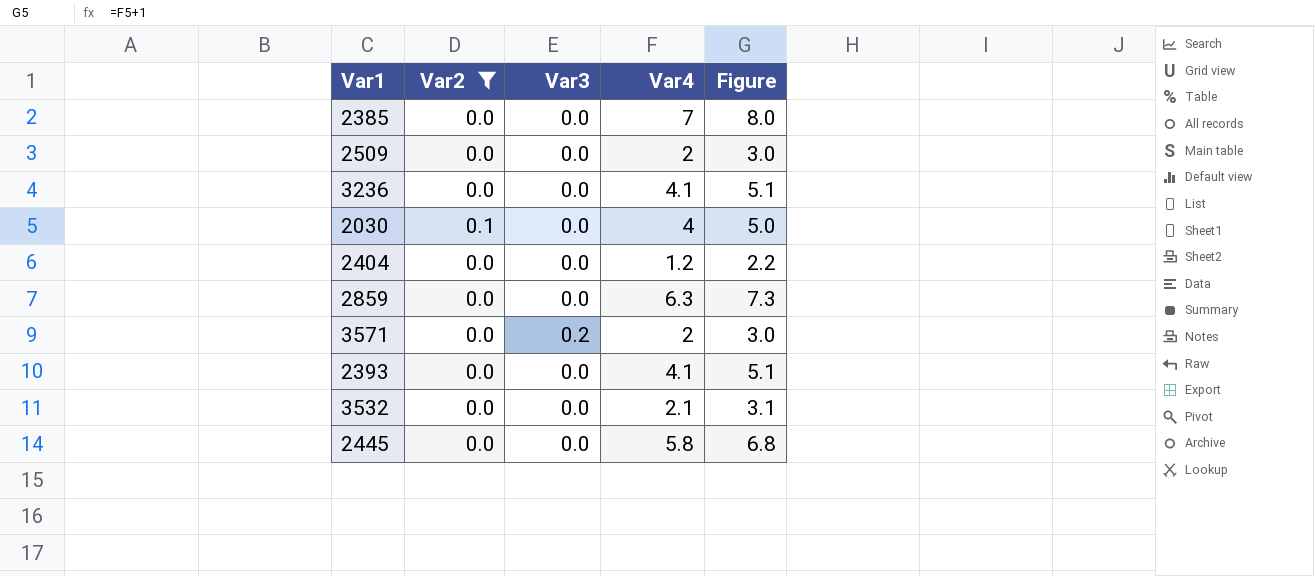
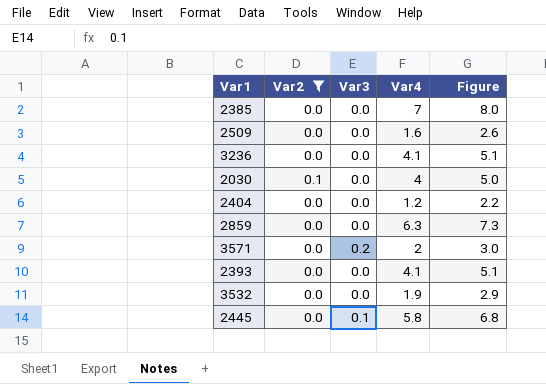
2509 | Var4: 2 -> 1.6
2509 | Figure: 3.0 -> 2.6
3532 | Var4: 2.1 -> 1.9
3532 | Figure: 3.1 -> 2.9
2445 | Var3: 0.0 -> 0.1

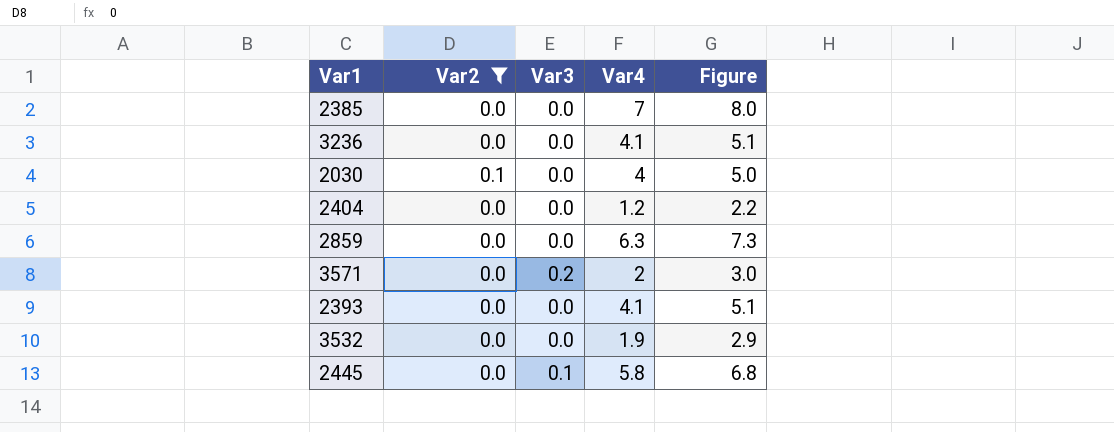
row 2509: 0.0 | 0.0 | 1.6 | 2.6 -> none

